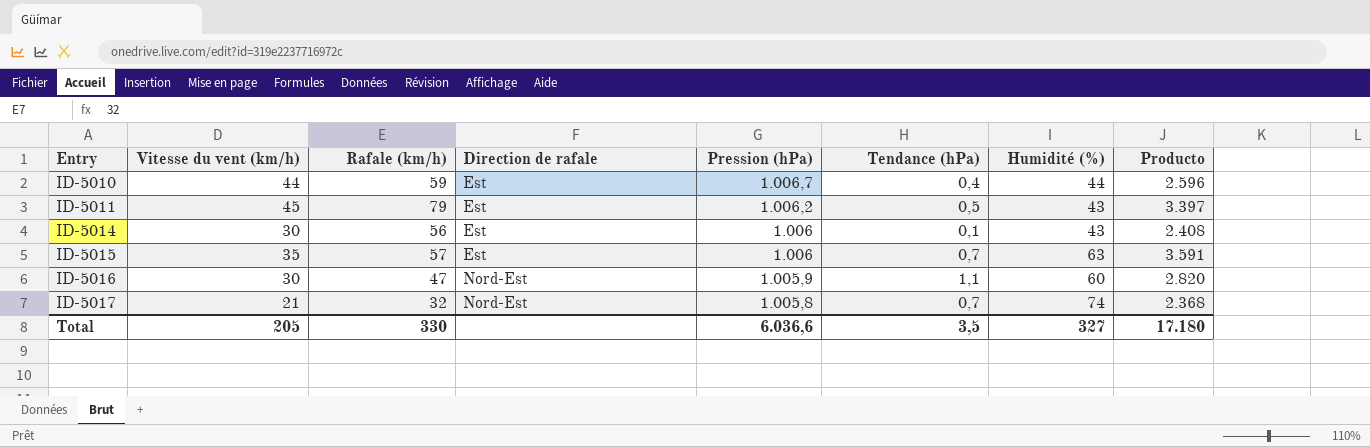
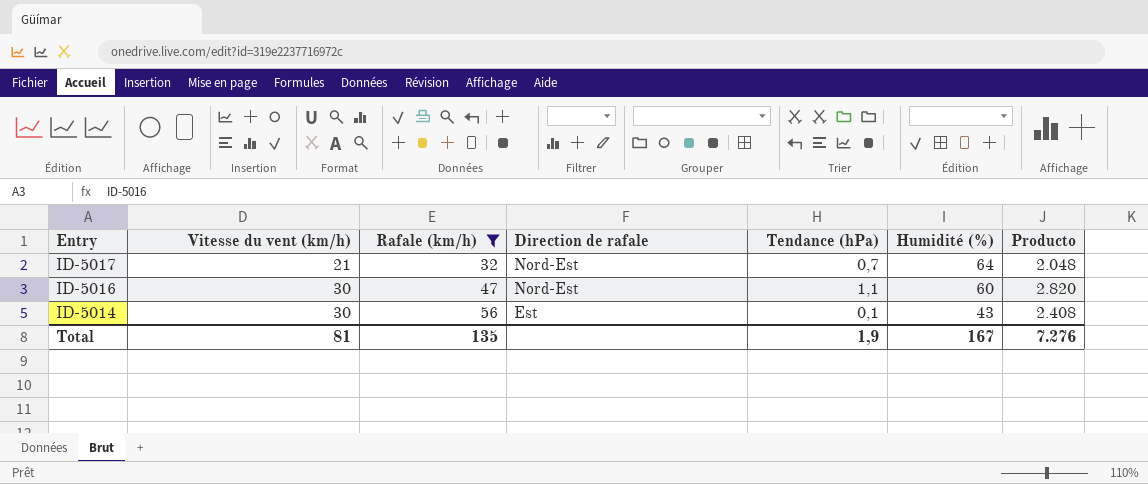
filter: none -> Rafale (km/h) <= 56
row order: Entry ascending -> Entry descending
column Pression (hPa) | position: 5 -> none
ID-5017 | Humidité (%): 74 -> 64
ID-5017 | Producto: 2.368 -> 2.048
Total | Vitesse du vent (km/h): 205 -> 81
Total | Rafale (km/h): 330 -> 135
Total | Tendance (hPa): 3,5 -> 1,9
Total | Humidité (%): 327 -> 167
Total | Producto: 17.180 -> 7.276

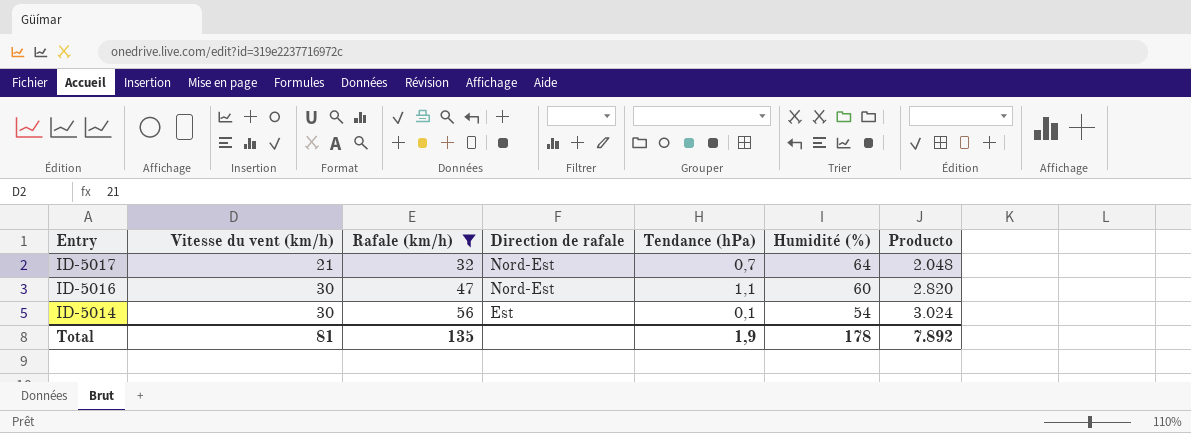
ID-5014 | Humidité (%): 43 -> 54
ID-5014 | Producto: 2.408 -> 3.024
Total | Humidité (%): 167 -> 178
Total | Producto: 7.276 -> 7.892

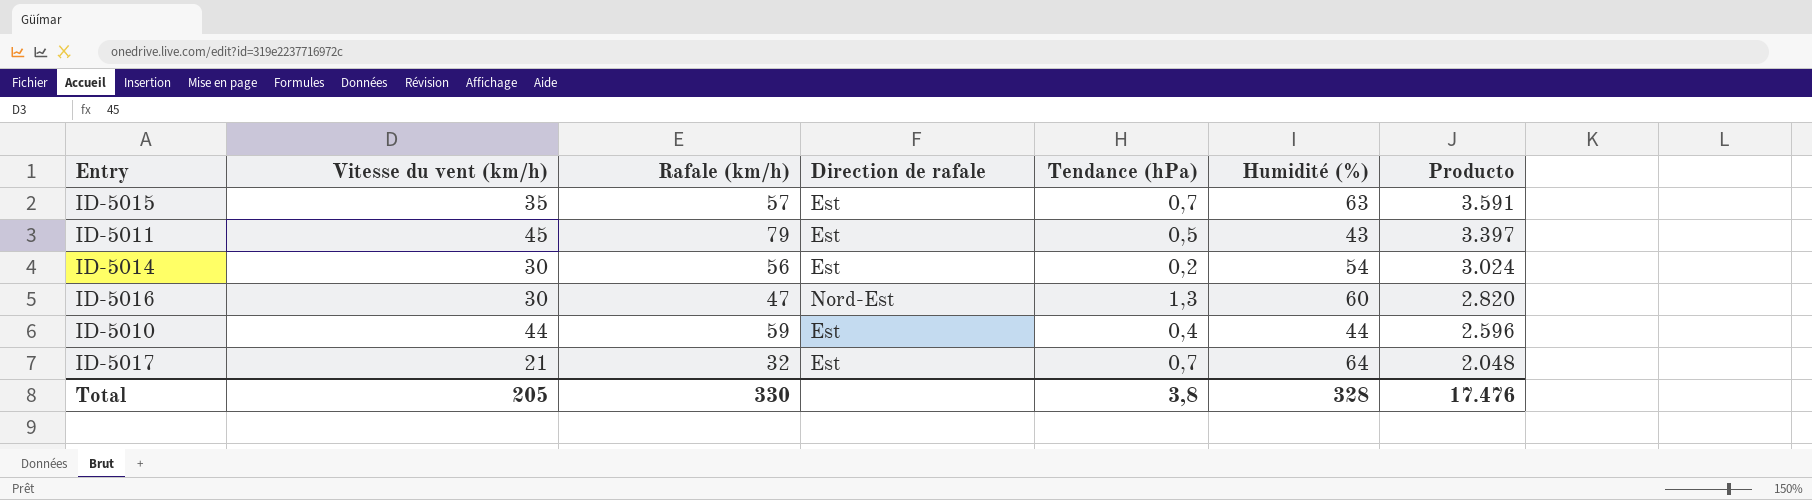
filter: Rafale (km/h) <= 56 -> none
row order: Entry descending -> Producto descending
ID-5014 | Tendance (hPa): 0,1 -> 0,2
ID-5016 | Tendance (hPa): 1,1 -> 1,3
ID-5017 | Direction de rafale: Nord-Est -> Est
Total | Vitesse du vent (km/h): 81 -> 205
Total | Rafale (km/h): 135 -> 330
Total | Tendance (hPa): 1,9 -> 3,8
Total | Humidité (%): 178 -> 328
Total | Producto: 7.892 -> 17.476

